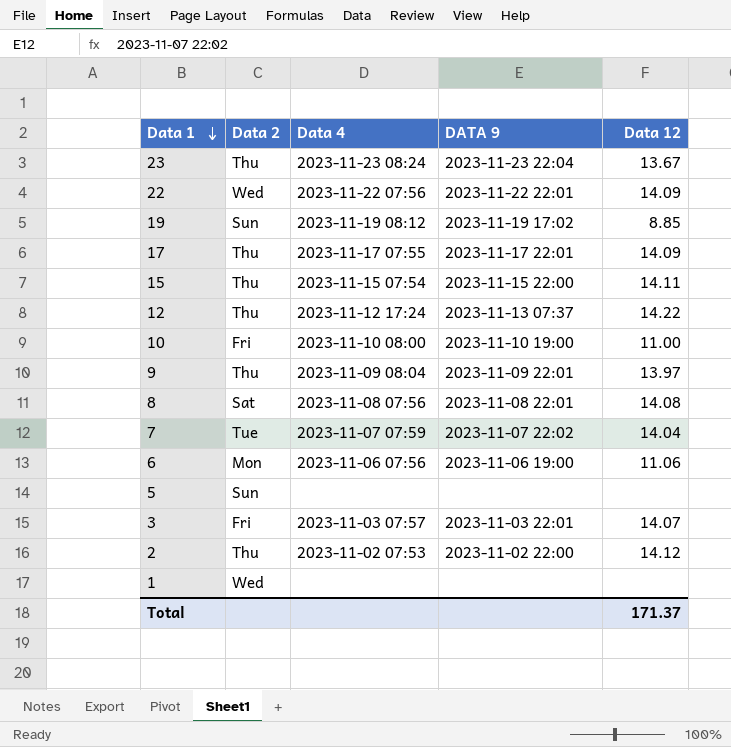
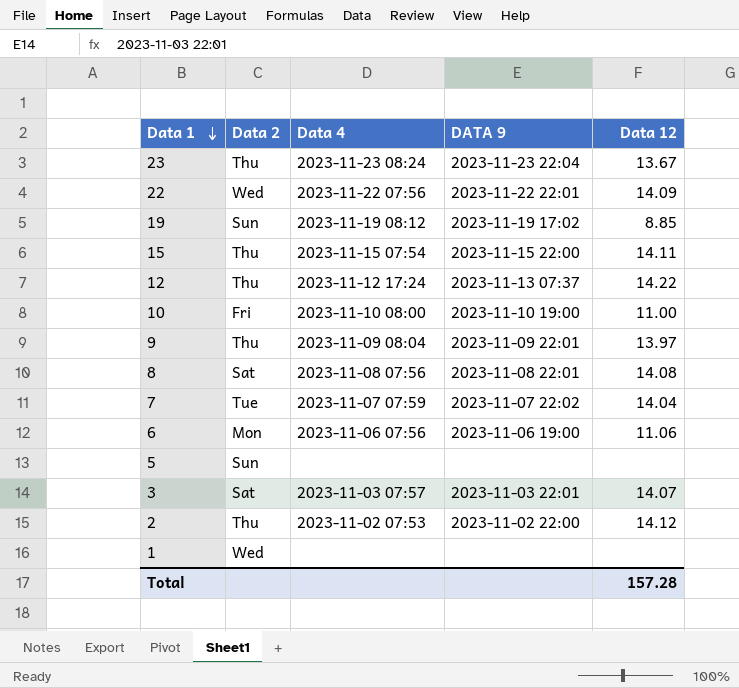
row 17: Thu | 2023-11-17 07:55 | 2023-11-17 22:01 | 14.09 -> none
3 | Data 2: Fri -> Sat
Total | Data 12: 171.37 -> 157.28

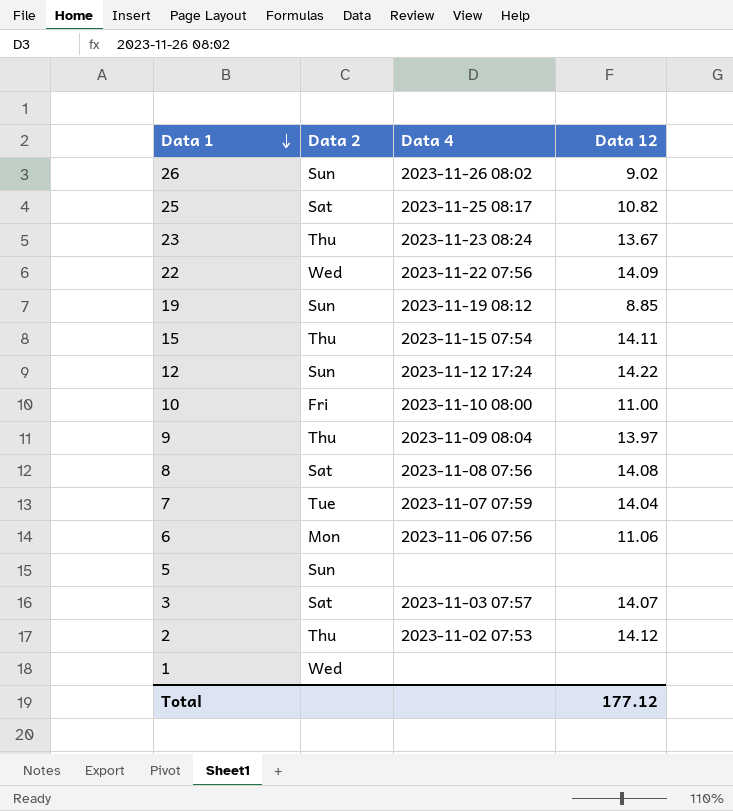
column DATA 9 | position: 4 -> none
row 26: none -> Sun | 2023-11-26 08:02 | 9.02
row 25: none -> Sat | 2023-11-25 08:17 | 10.82
12 | Data 2: Thu -> Sun
Total | Data 12: 157.28 -> 177.12

